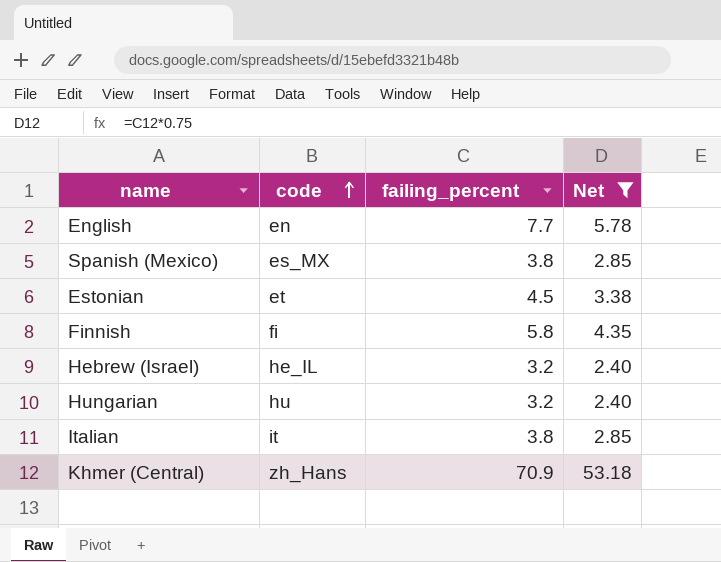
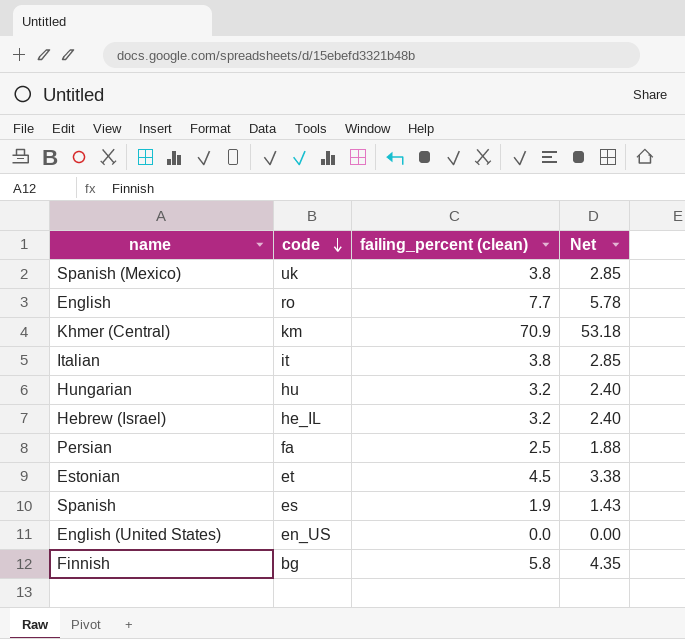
filter: Net >= 2.40 -> none
row order: code ascending -> code descending
column name: failing_percent -> failing_percent (clean)
Spanish (Mexico) | code: es_MX -> uk
English | code: en -> ro
Khmer (Central) | code: zh_Hans -> km
Finnish | code: fi -> bg

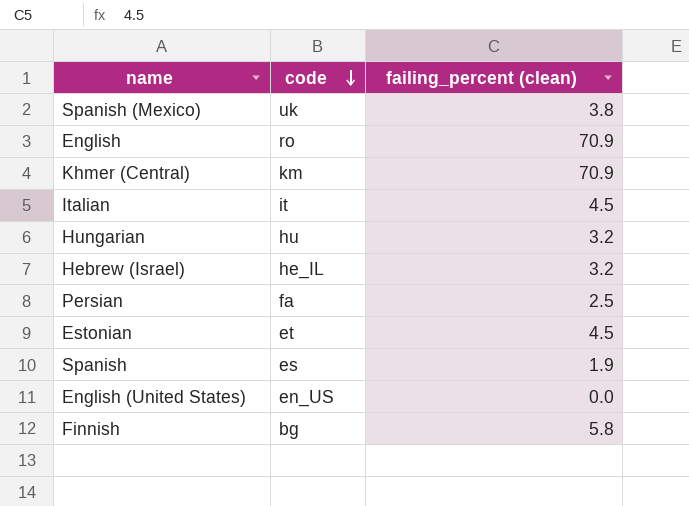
column Net | formula: [failing_percent (clean)] * 0.75 -> none
English | failing_percent (clean): 7.7 -> 70.9
Italian | failing_percent (clean): 3.8 -> 4.5

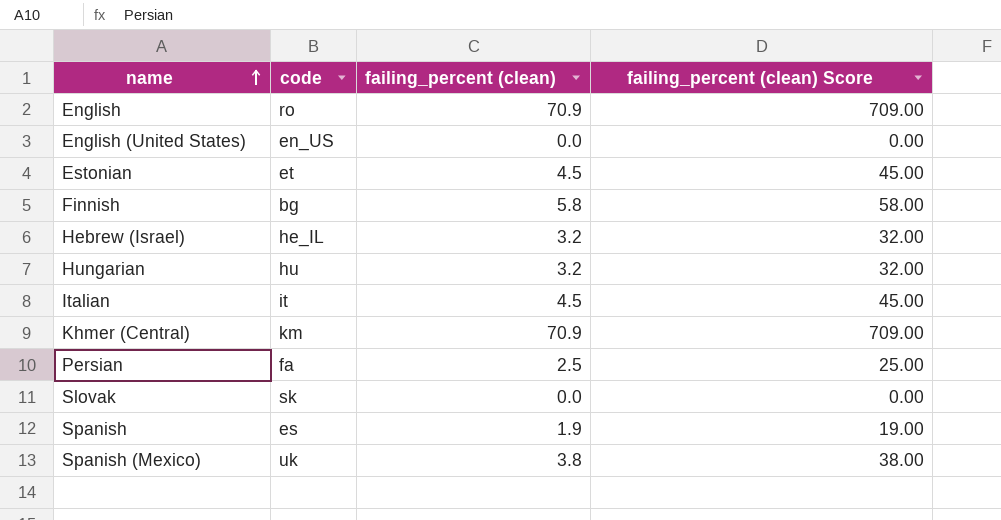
row order: code descending -> name ascending
column failing_percent (clean) Score | formula: none -> [failing_percent (clean)] * 10
row Slovak: none -> sk | 0.0 | 0.00

